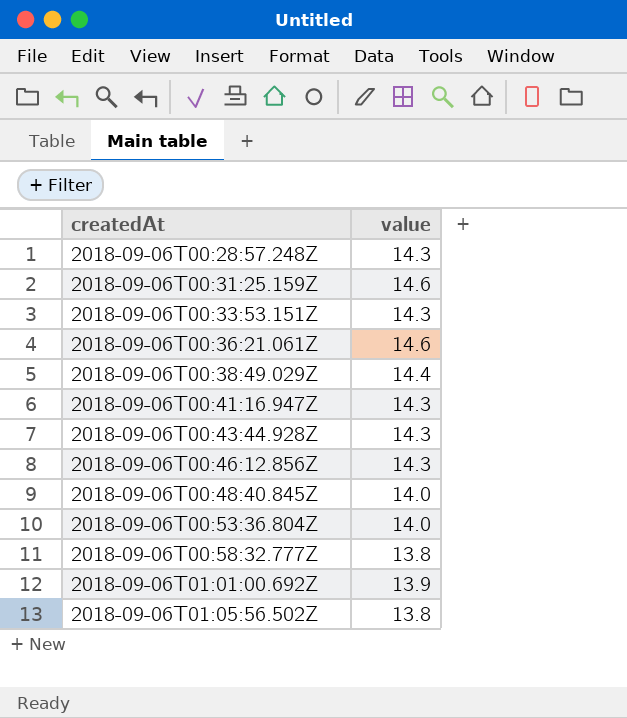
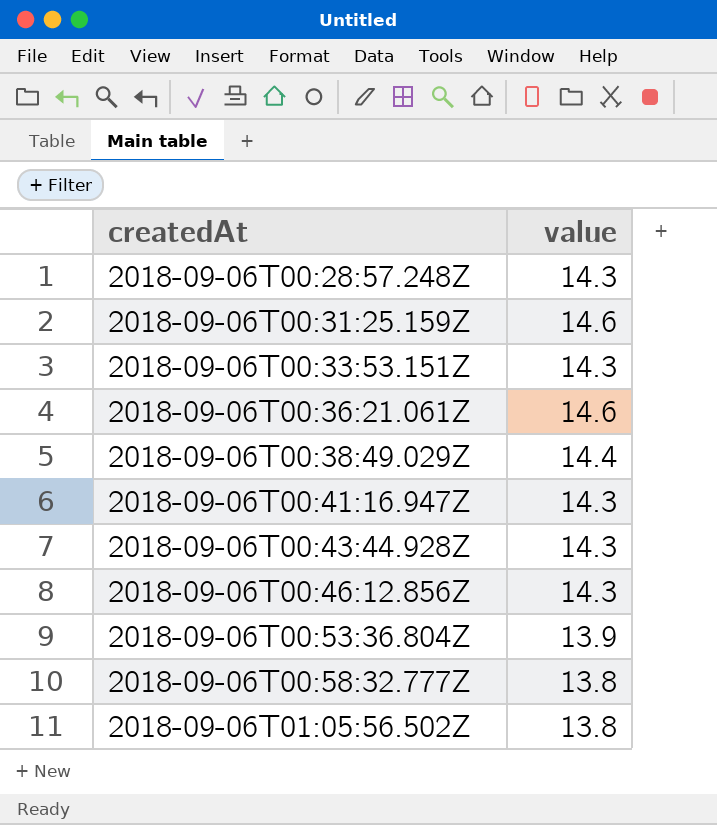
row 2018-09-06T00:48:40.845Z: 14.0 -> none
row 2018-09-06T01:01:00.692Z: 13.9 -> none
2018-09-06T00:53:36.804Z | value: 14.0 -> 13.9

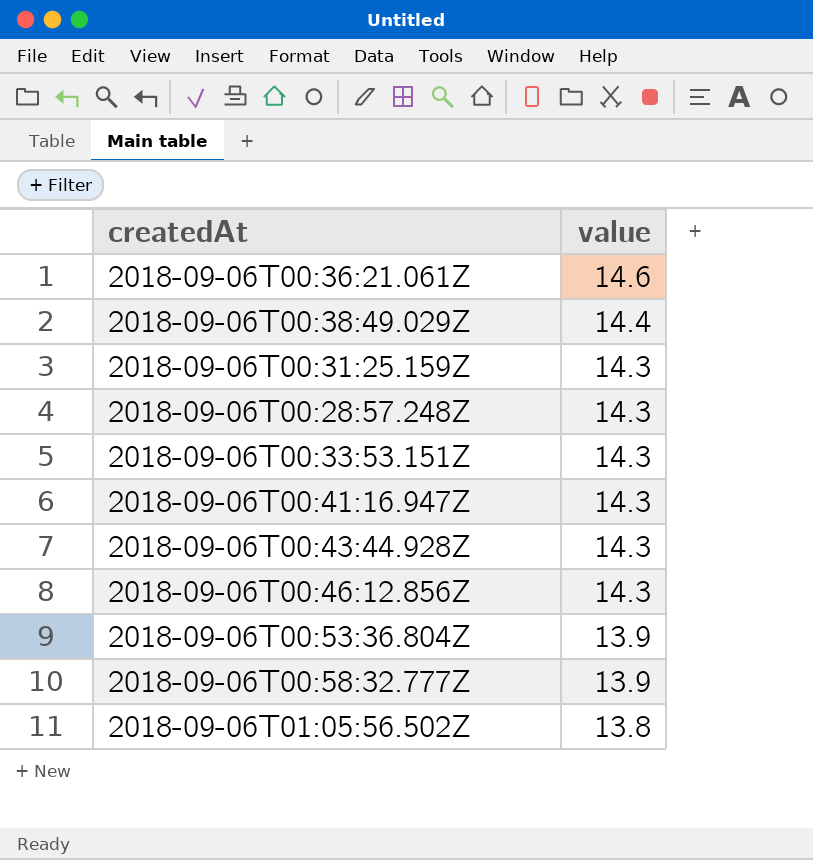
row order: createdAt ascending -> value descending
2018-09-06T00:31:25.159Z | value: 14.6 -> 14.3
2018-09-06T00:58:32.777Z | value: 13.8 -> 13.9

